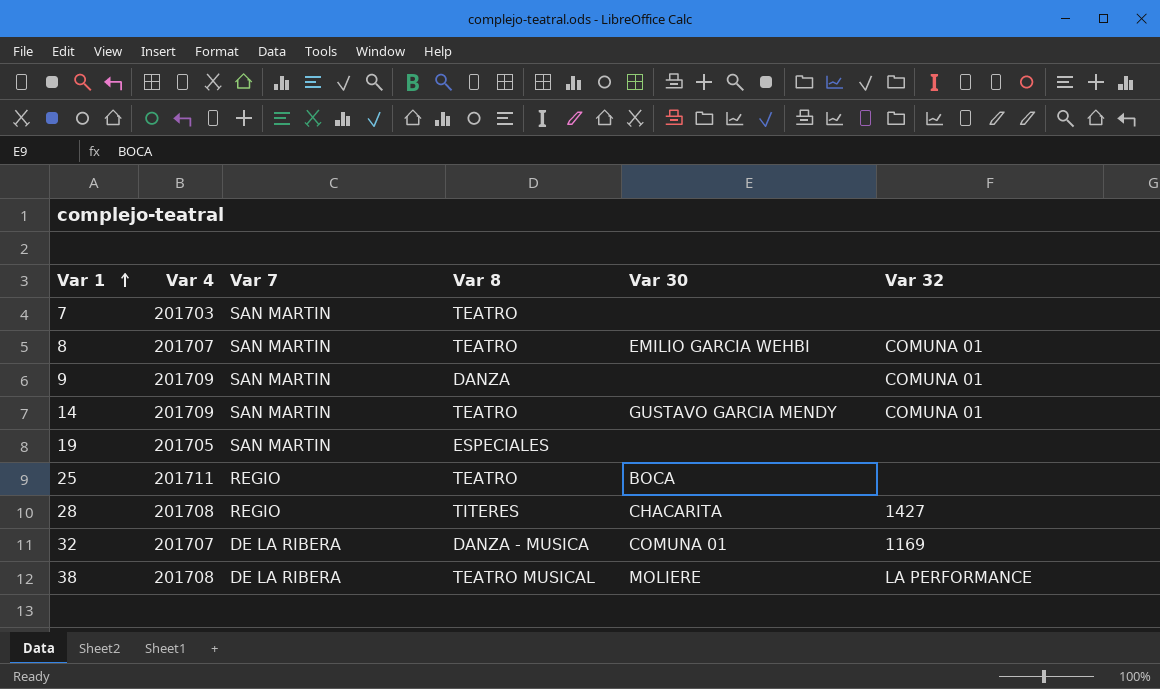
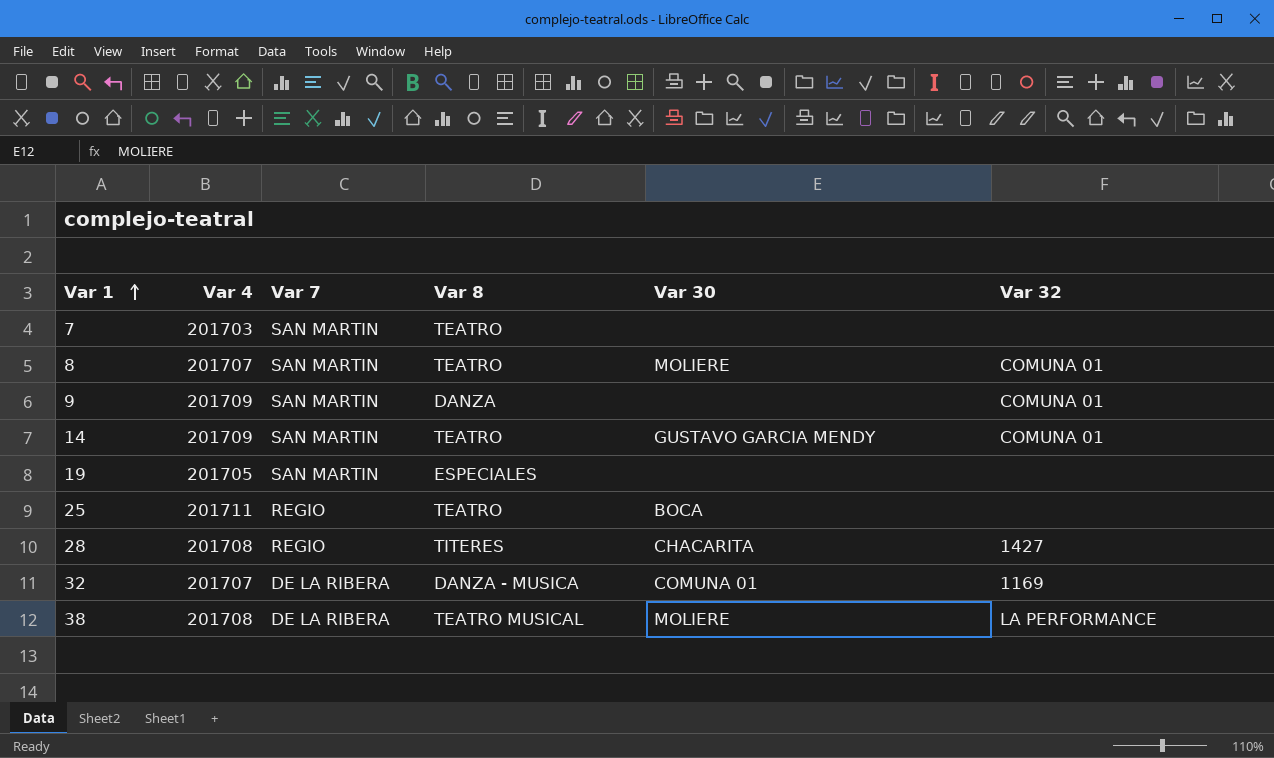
8 | Var 30: EMILIO GARCIA WEHBI -> MOLIERE

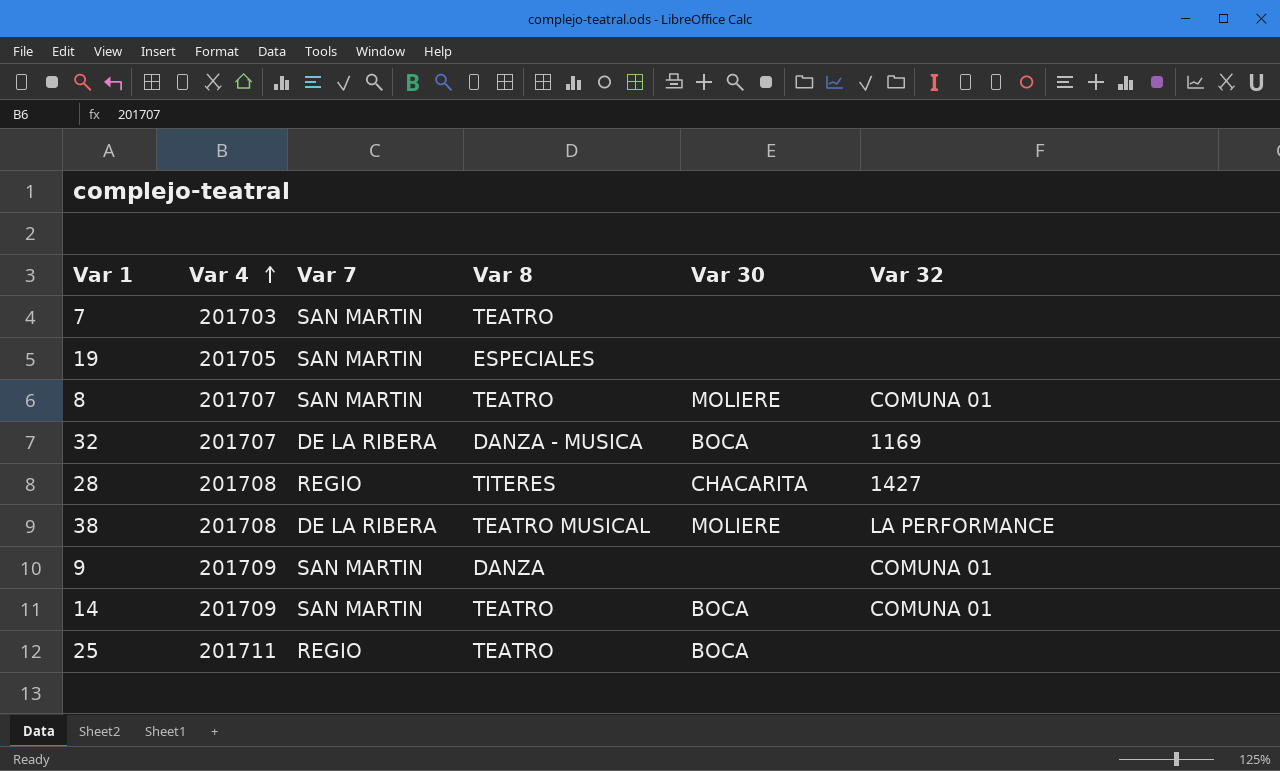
row order: Var 1 ascending -> Var 4 ascending
32 | Var 30: COMUNA 01 -> BOCA
14 | Var 30: GUSTAVO GARCIA MENDY -> BOCA

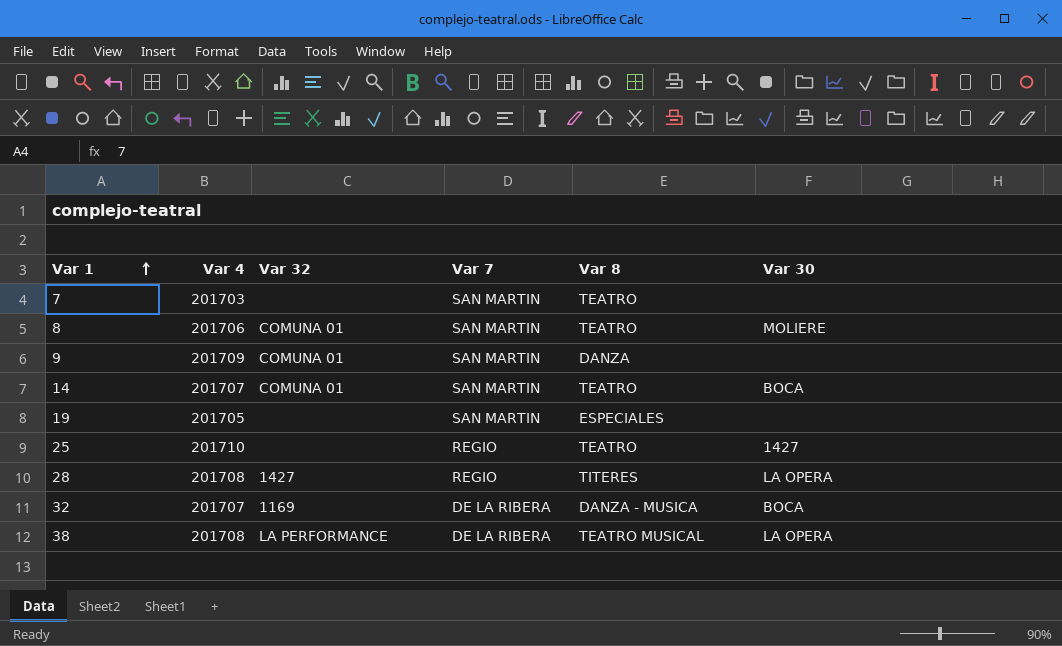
row order: Var 4 ascending -> Var 1 ascending
column Var 32 | position: 6 -> 3
8 | Var 4: 201707 -> 201706
14 | Var 4: 201709 -> 201707
25 | Var 4: 201711 -> 201710
25 | Var 30: BOCA -> 1427
28 | Var 30: CHACARITA -> LA OPERA
38 | Var 30: MOLIERE -> LA OPERA

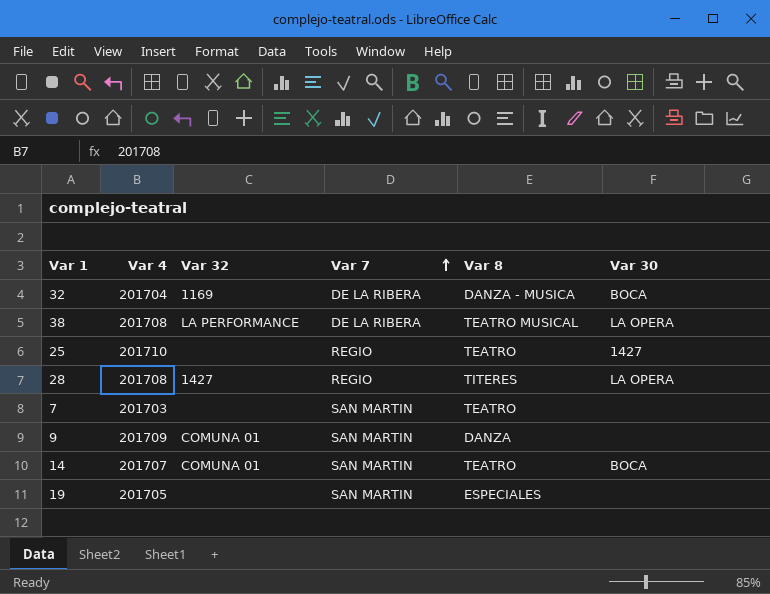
row order: Var 1 ascending -> Var 7 ascending
row 8: 201706 | COMUNA 01 | SAN MARTIN | TEATRO | MOLIERE -> none
32 | Var 4: 201707 -> 201704

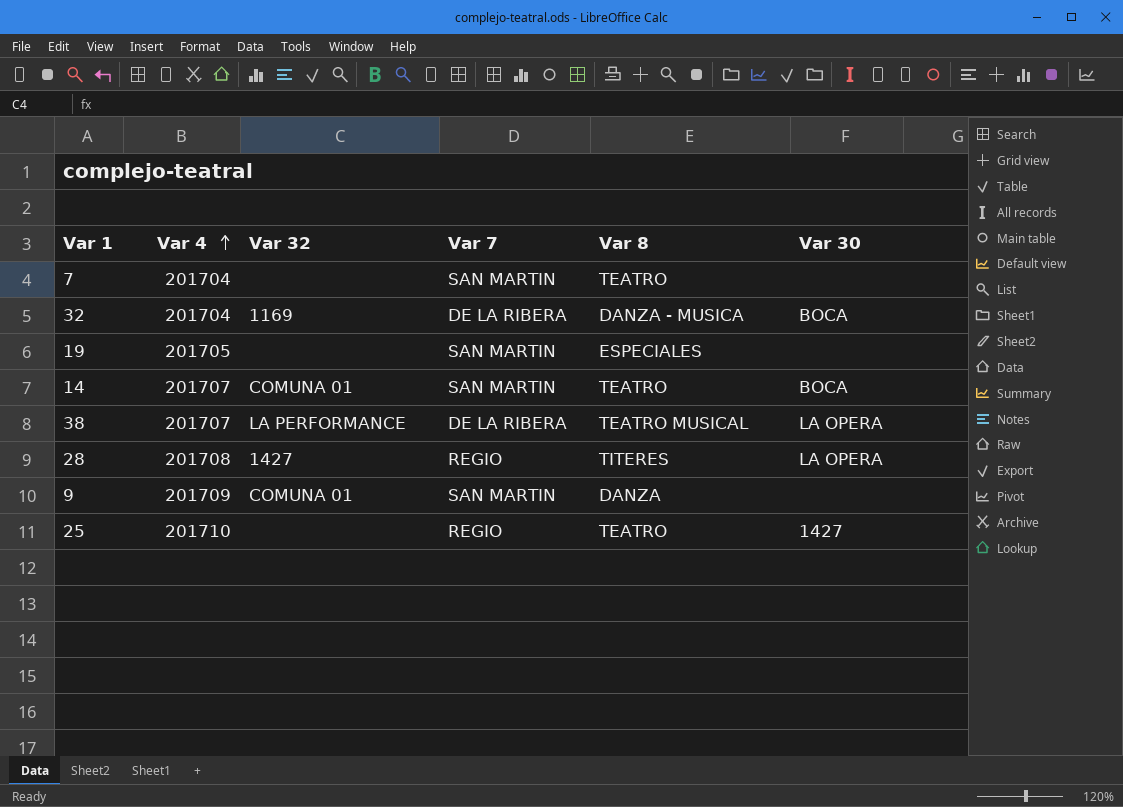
row order: Var 7 ascending -> Var 4 ascending
7 | Var 4: 201703 -> 201704
38 | Var 4: 201708 -> 201707

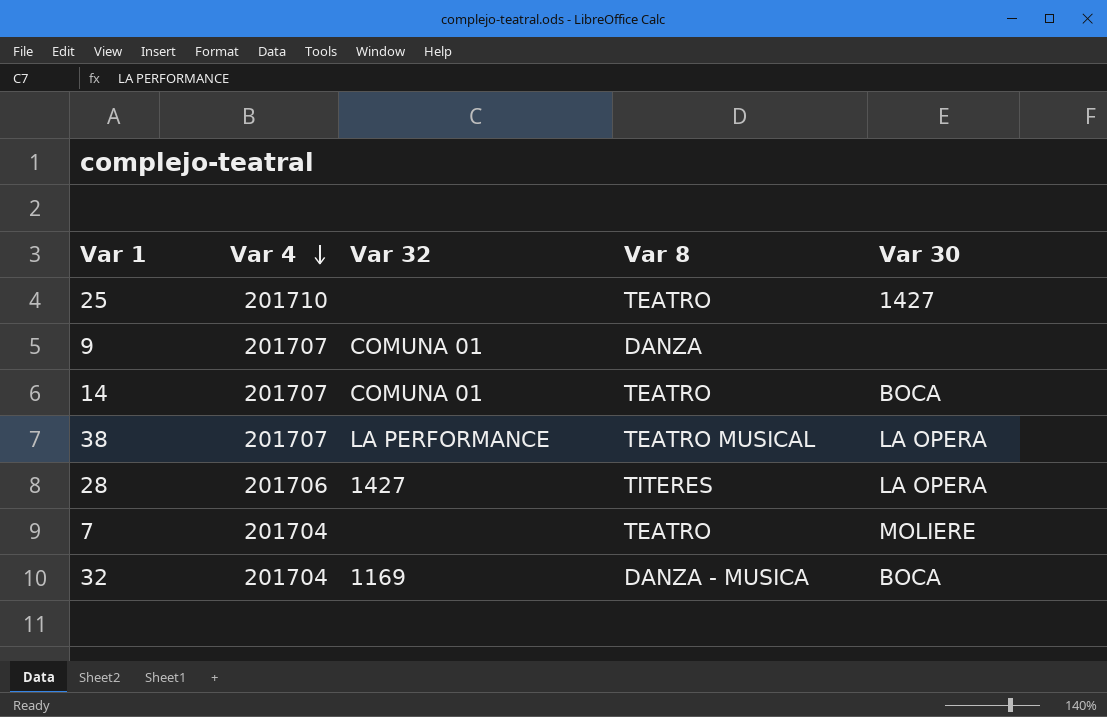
row order: Var 4 ascending -> Var 4 descending
column Var 7 | position: 4 -> none
row 19: 201705 | none | SAN MARTIN | ESPECIALES | none -> none
9 | Var 4: 201709 -> 201707
28 | Var 4: 201708 -> 201706
7 | Var 30: none -> MOLIERE

